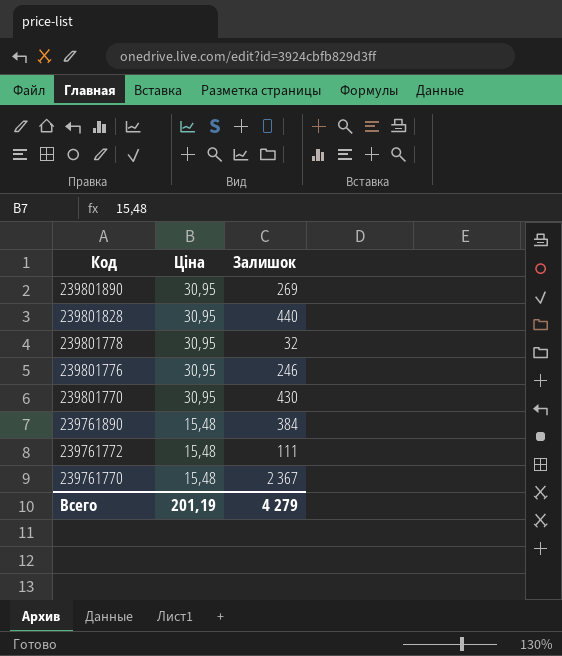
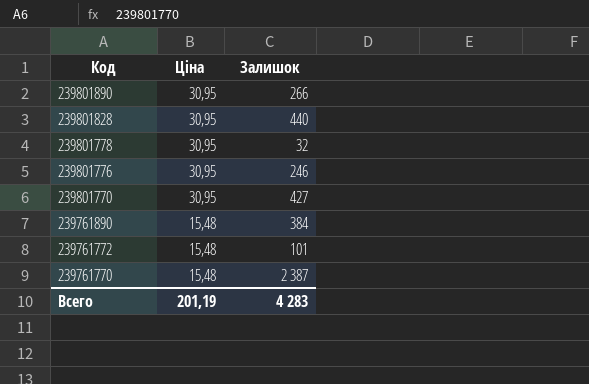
239801890 | Залишок: 269 -> 266
239801770 | Залишок: 430 -> 427
239761772 | Залишок: 111 -> 101
239761770 | Залишок: 2 367 -> 2 387
Всего | Залишок: 4 279 -> 4 283

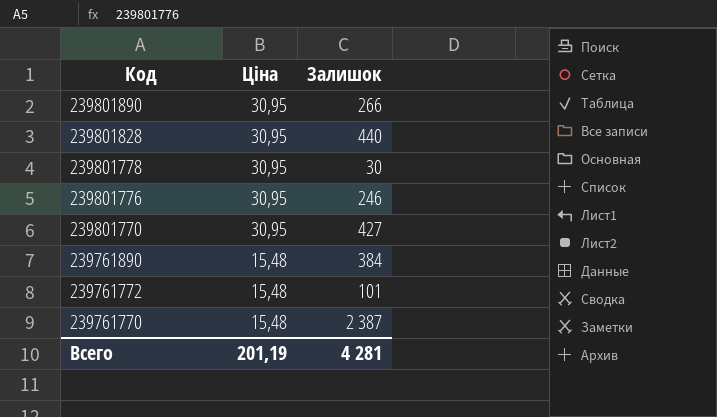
239801778 | Залишок: 32 -> 30
Всего | Залишок: 4 283 -> 4 281

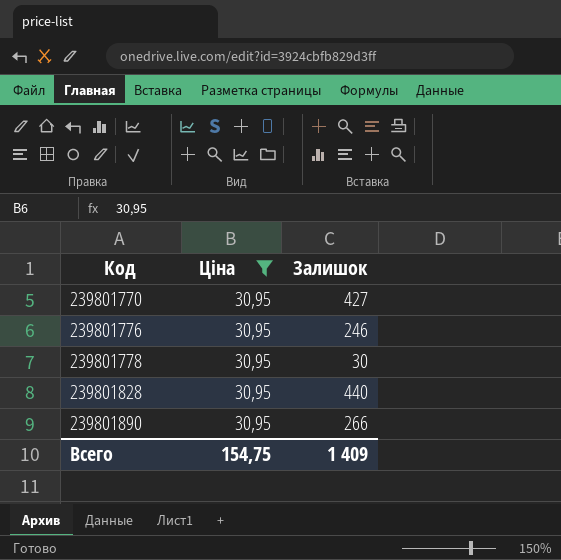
filter: none -> Ціна = 30,95
row order: Код descending -> Код ascending
Всего | Ціна: 201,19 -> 154,75
Всего | Залишок: 4 281 -> 1 409

